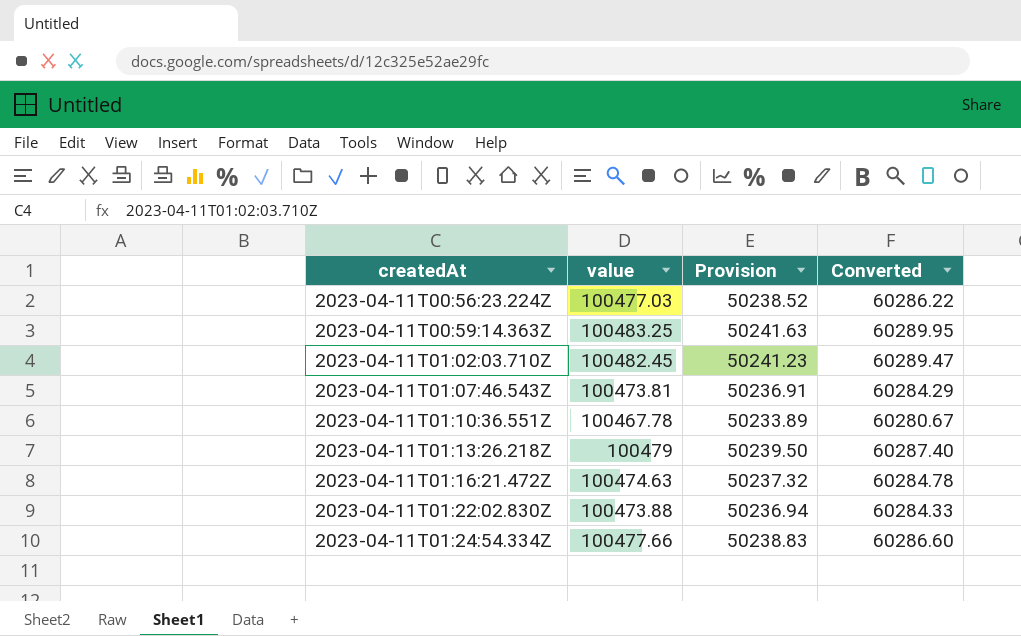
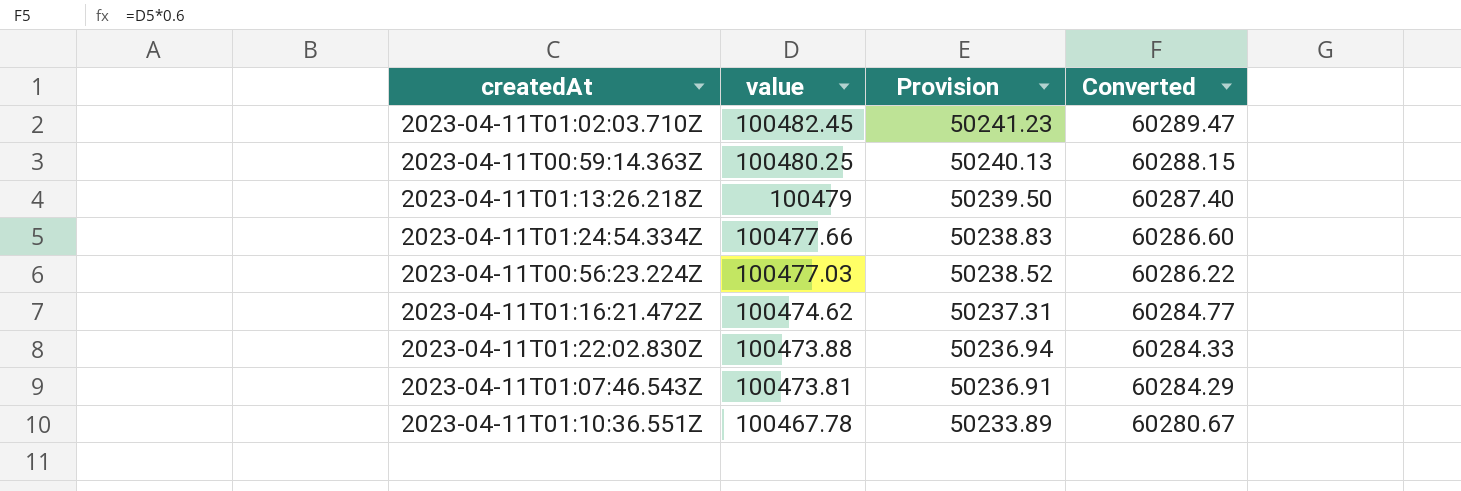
row order: createdAt ascending -> value descending
2023-04-11T00:59:14.363Z | value: 100483.25 -> 100480.25
2023-04-11T00:59:14.363Z | Provision: 50241.63 -> 50240.13
2023-04-11T00:59:14.363Z | Converted: 60289.95 -> 60288.15
2023-04-11T01:16:21.472Z | value: 100474.63 -> 100474.62
2023-04-11T01:16:21.472Z | Provision: 50237.32 -> 50237.31
2023-04-11T01:16:21.472Z | Converted: 60284.78 -> 60284.77

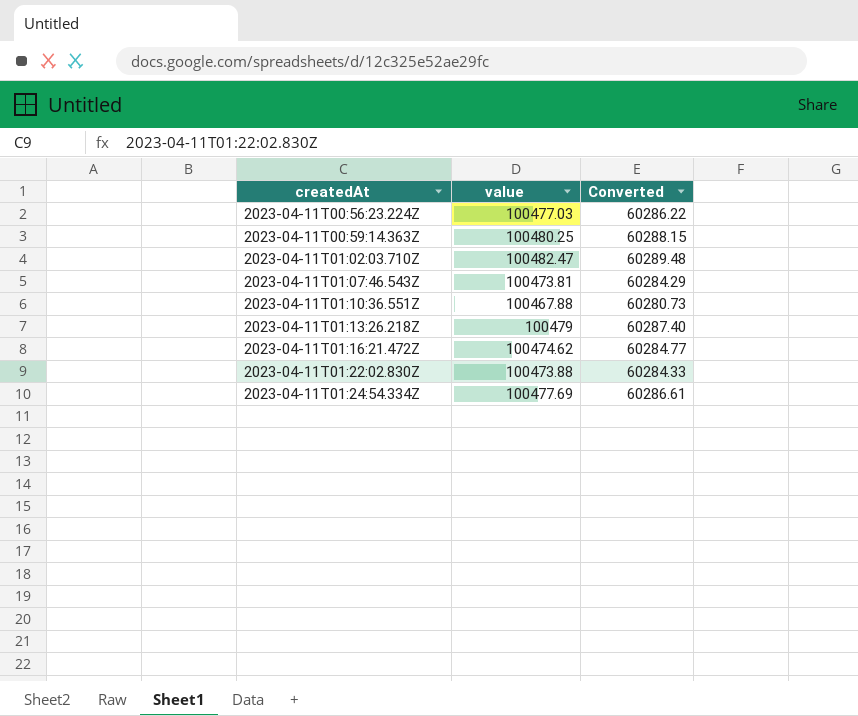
row order: value descending -> createdAt ascending
column Provision | formula: [value] * 0.5 -> none
2023-04-11T01:02:03.710Z | value: 100482.45 -> 100482.47
2023-04-11T01:02:03.710Z | Converted: 60289.47 -> 60289.48
2023-04-11T01:10:36.551Z | value: 100467.78 -> 100467.88
2023-04-11T01:10:36.551Z | Converted: 60280.67 -> 60280.73
2023-04-11T01:24:54.334Z | value: 100477.66 -> 100477.69
2023-04-11T01:24:54.334Z | Converted: 60286.60 -> 60286.61

